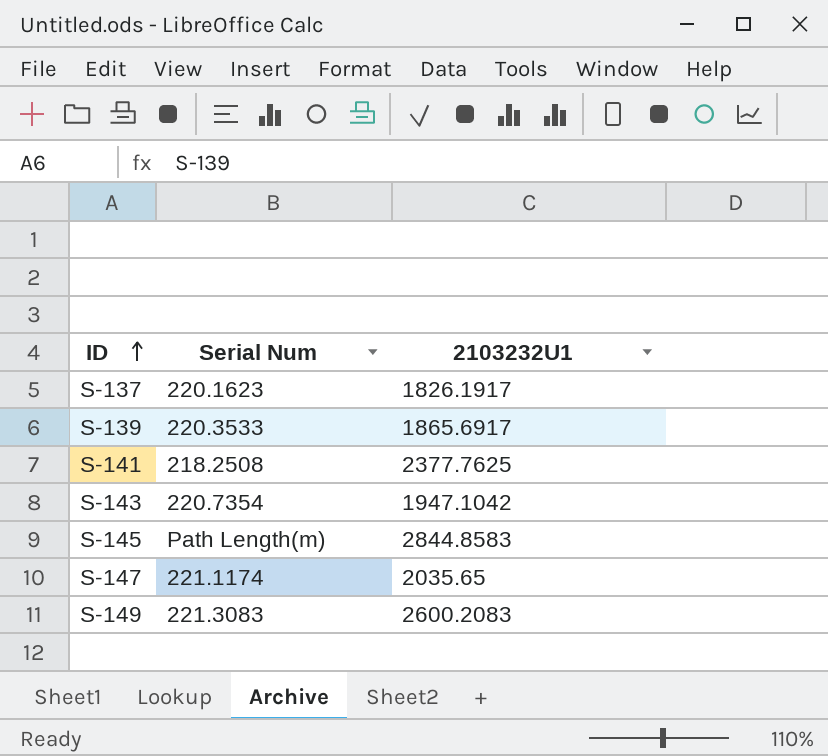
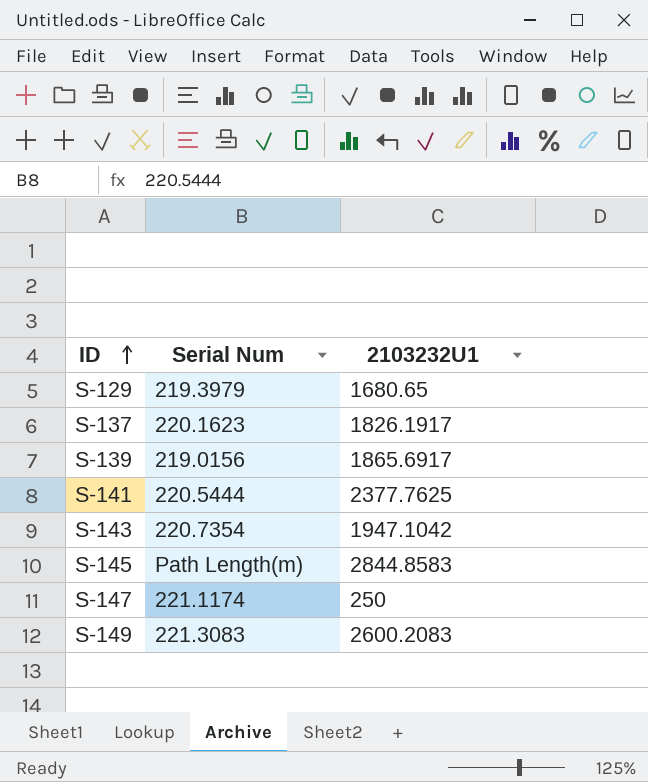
row S-129: none -> 219.3979 | 1680.65
S-139 | Serial Num: 220.3533 -> 219.0156
S-141 | Serial Num: 218.2508 -> 220.5444
S-147 | 2103232U1: 2035.65 -> 250

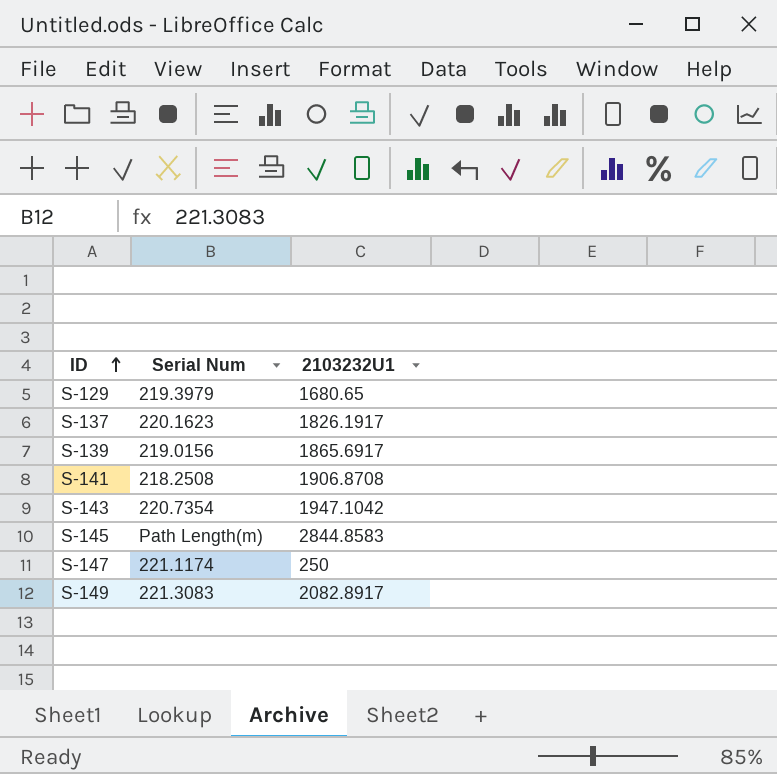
S-141 | Serial Num: 220.5444 -> 218.2508
S-141 | 2103232U1: 2377.7625 -> 1906.8708
S-149 | 2103232U1: 2600.2083 -> 2082.8917

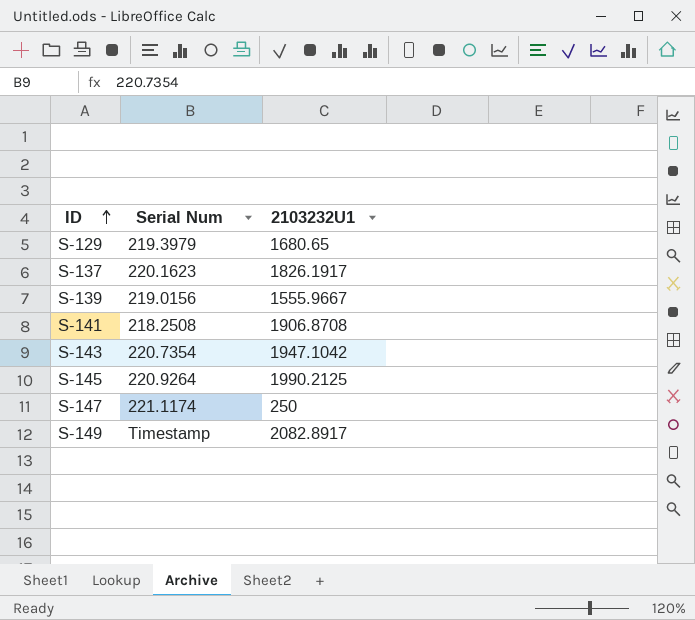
S-139 | 2103232U1: 1865.6917 -> 1555.9667
S-145 | Serial Num: Path Length(m) -> 220.9264
S-145 | 2103232U1: 2844.8583 -> 1990.2125
S-149 | Serial Num: 221.3083 -> Timestamp

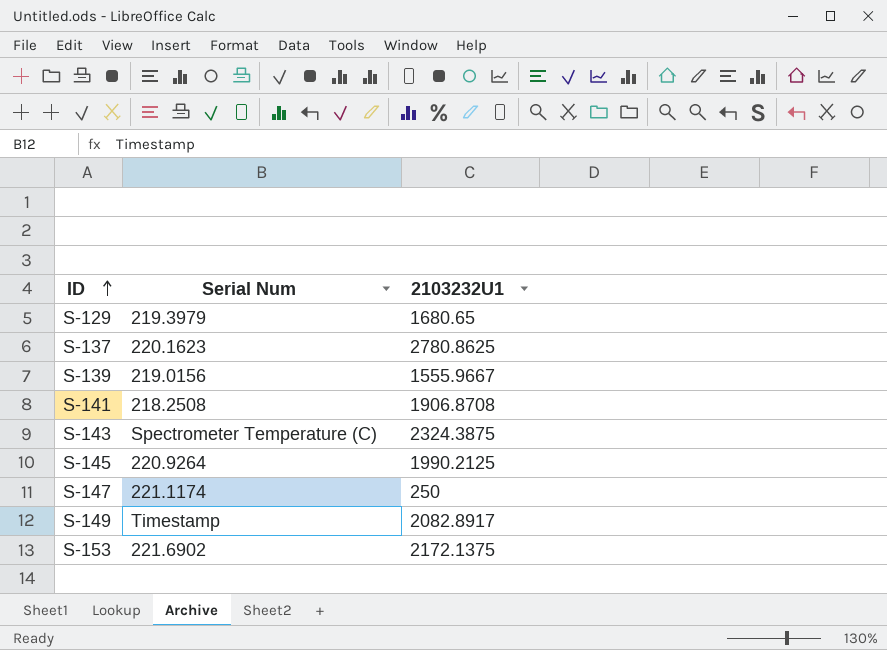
S-137 | 2103232U1: 1826.1917 -> 2780.8625
S-143 | Serial Num: 220.7354 -> Spectrometer Temperature (C)
S-143 | 2103232U1: 1947.1042 -> 2324.3875
row S-153: none -> 221.6902 | 2172.1375

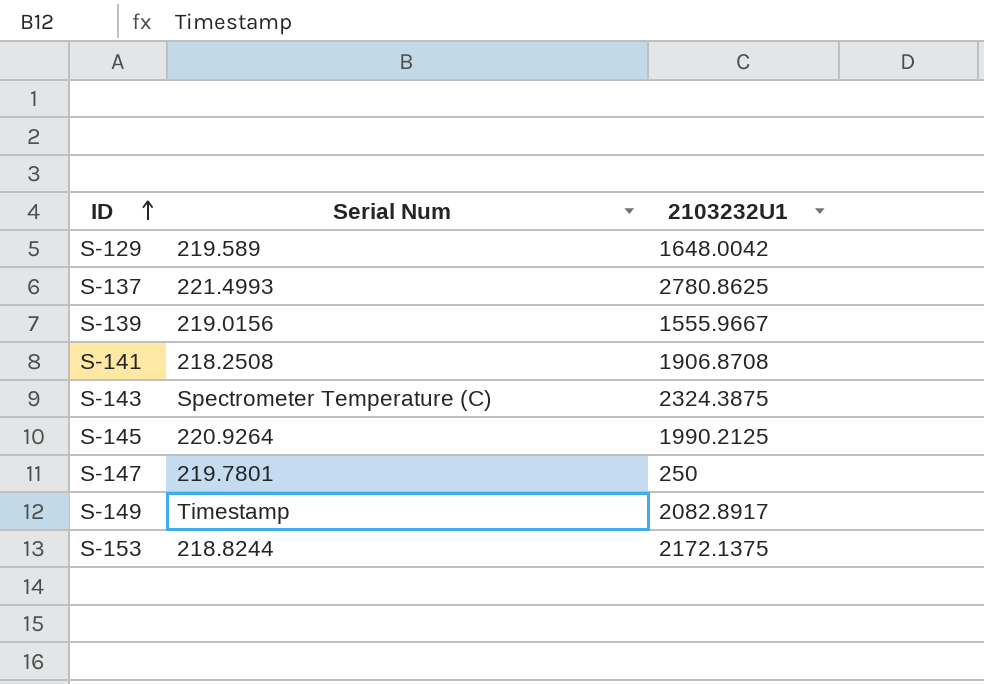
S-129 | Serial Num: 219.3979 -> 219.589
S-129 | 2103232U1: 1680.65 -> 1648.0042
S-137 | Serial Num: 220.1623 -> 221.4993
S-147 | Serial Num: 221.1174 -> 219.7801
S-153 | Serial Num: 221.6902 -> 218.8244

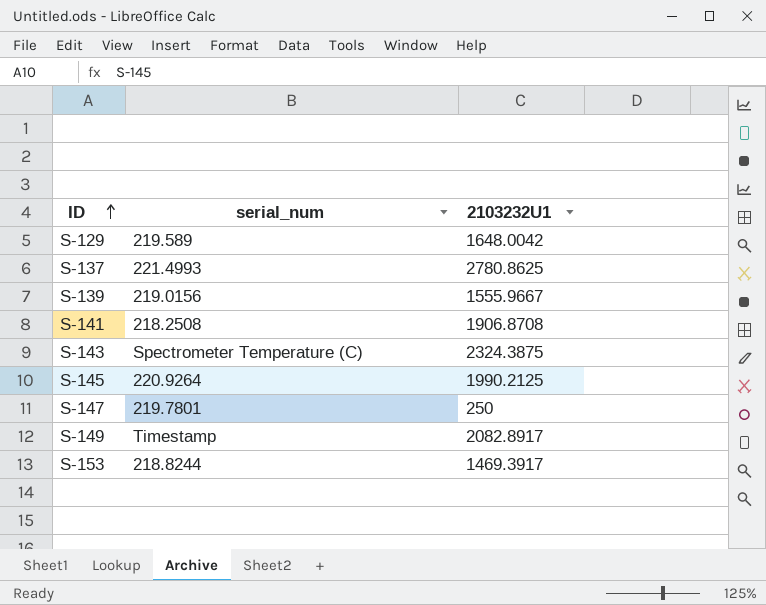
column name: Serial Num -> serial_num
S-153 | 2103232U1: 2172.1375 -> 1469.3917

